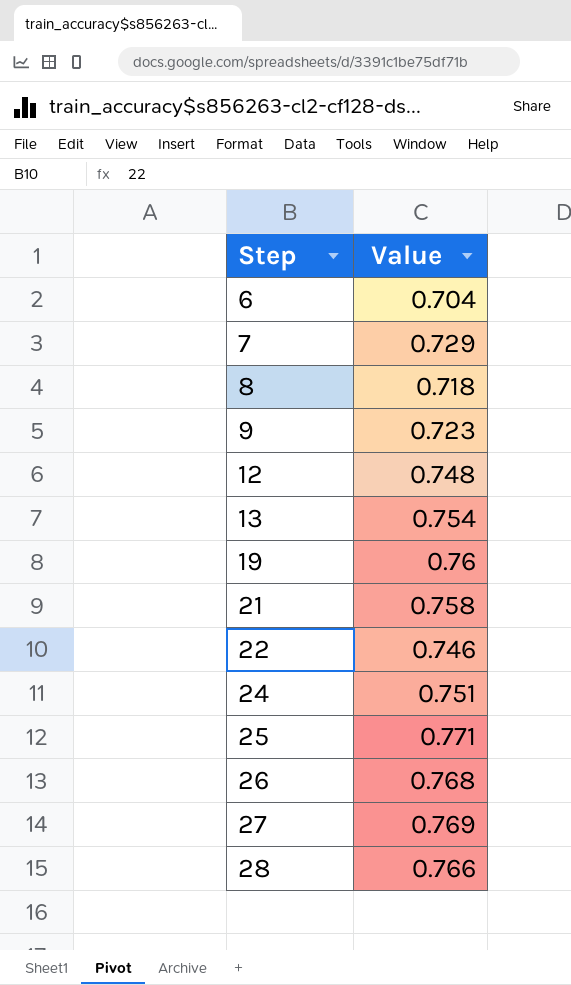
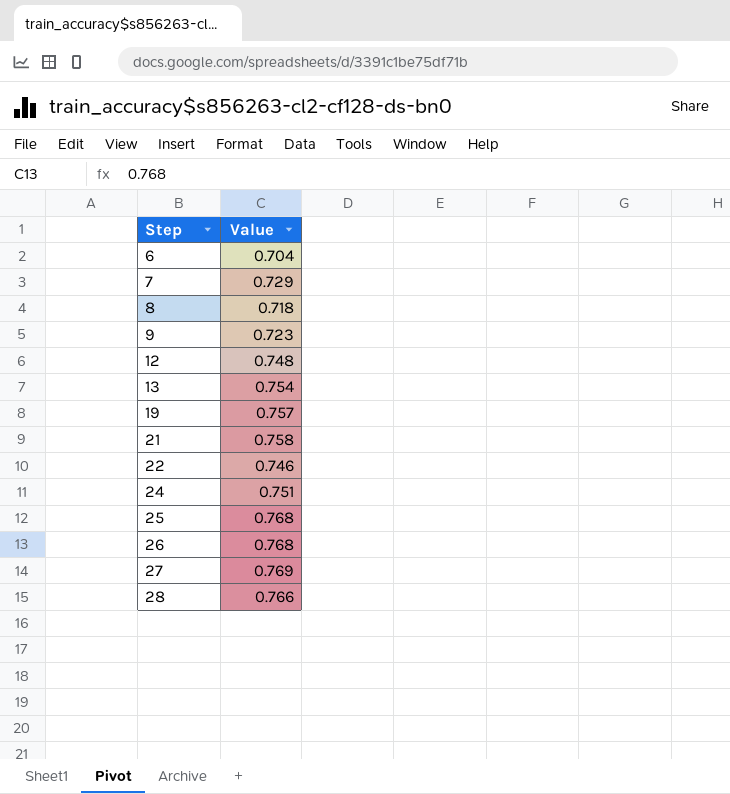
19 | Value: 0.76 -> 0.757
25 | Value: 0.771 -> 0.768

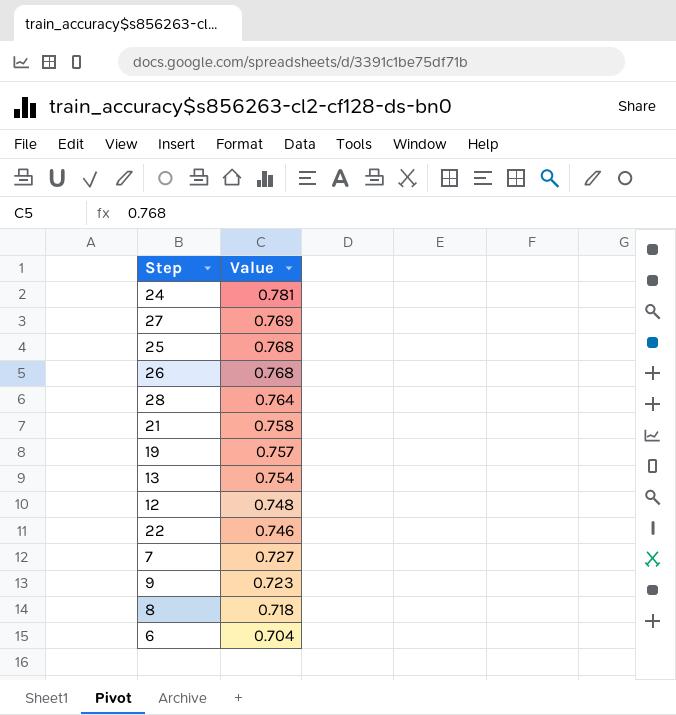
row order: Step ascending -> Value descending
24 | Value: 0.751 -> 0.781
28 | Value: 0.766 -> 0.764
7 | Value: 0.729 -> 0.727

